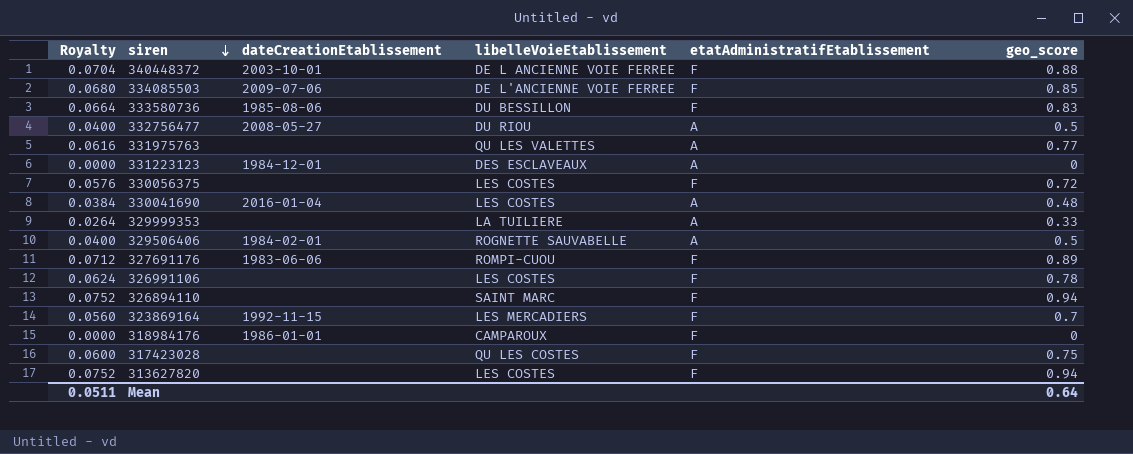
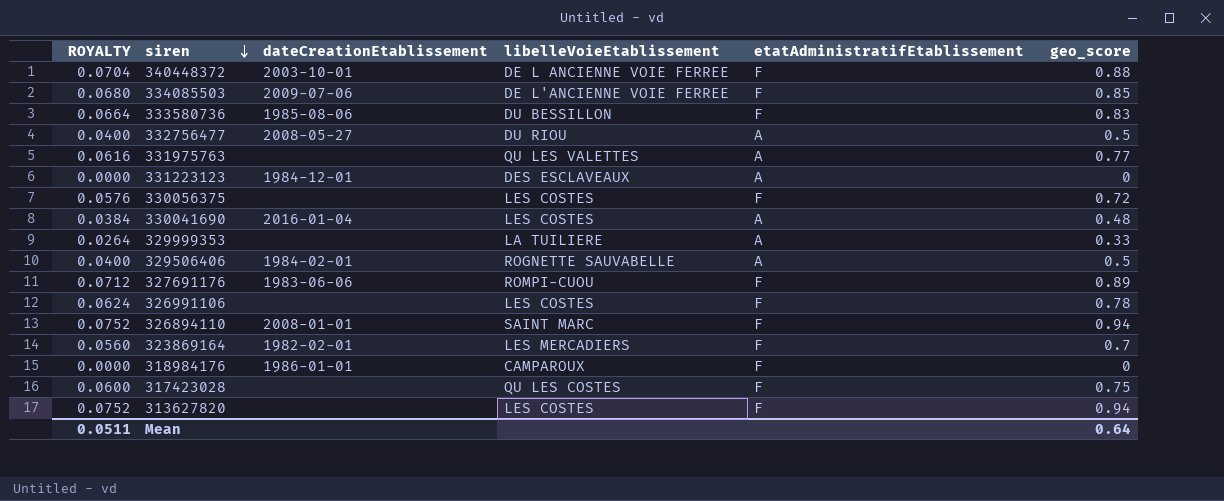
column name: Royalty -> ROYALTY
326894110 | dateCreationEtablissement: none -> 2008-01-01
323869164 | dateCreationEtablissement: 1992-11-15 -> 1982-02-01

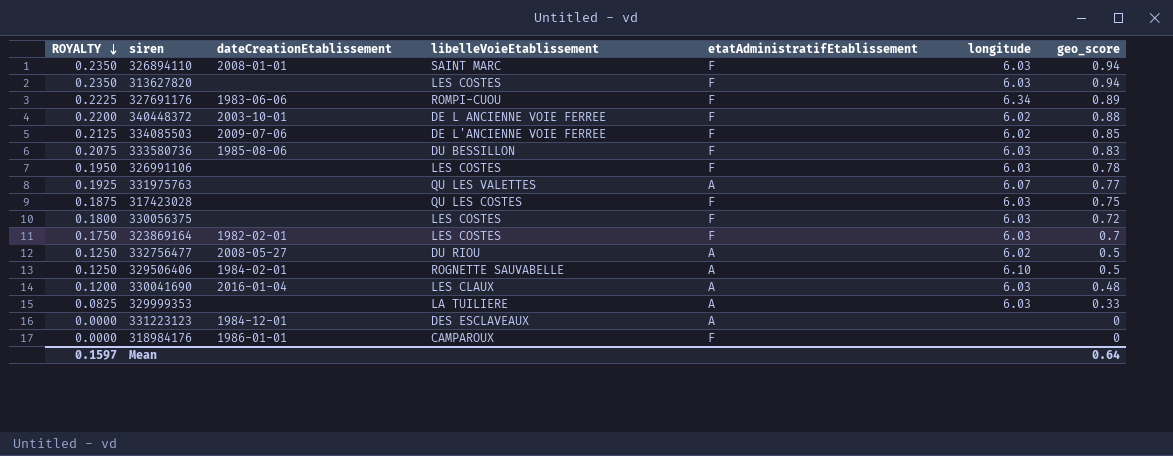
row order: siren descending -> ROYALTY descending
column ROYALTY | formula: [geo_score] * 0.08 -> [geo_score] * 0.25
column longitude | position: none -> 6
323869164 | libelleVoieEtablissement: LES MERCADIERS -> LES COSTES
330041690 | libelleVoieEtablissement: LES COSTES -> LES CLAUX
Mean | ROYALTY: 0.0511 -> 0.1597

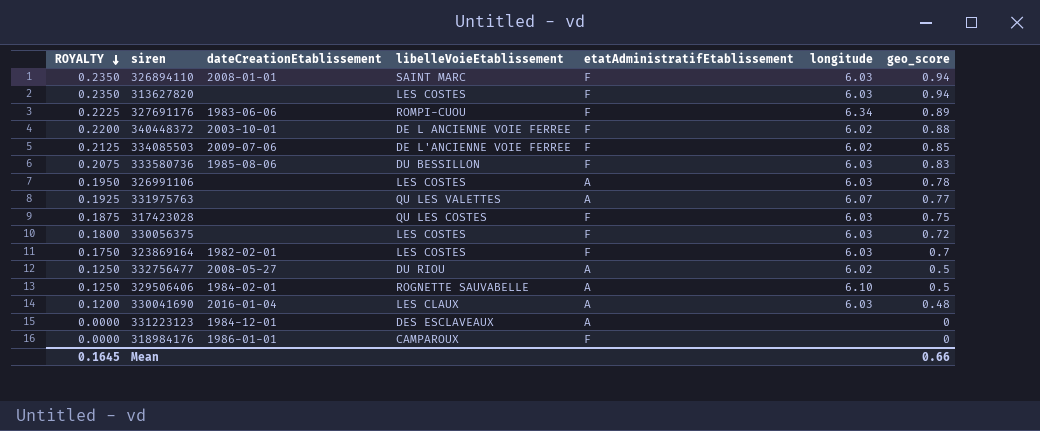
row 329999353: 0.0825 | none | LA TUILIERE | A | 6.03 | 0.33 -> none
326991106 | etatAdministratifEtablissement: F -> A
Mean | ROYALTY: 0.1597 -> 0.1645
Mean | geo_score: 0.64 -> 0.66

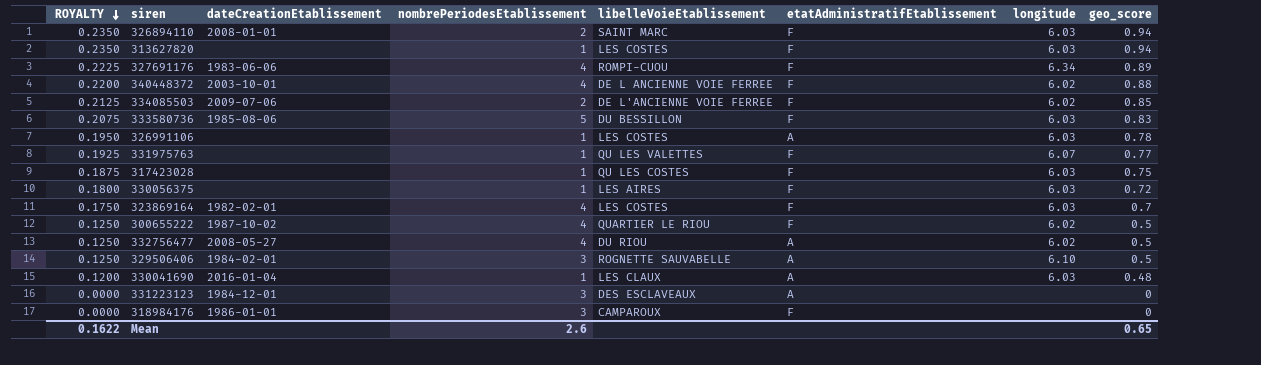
column nombrePeriodesEtablissement | position: none -> 4
331975763 | etatAdministratifEtablissement: A -> F
330056375 | libelleVoieEtablissement: LES COSTES -> LES AIRES
row 300655222: none -> 0.1250 | 1987-10-02 | 4 | QUARTIER LE RIOU | F | 6.02 | 0.5
Mean | ROYALTY: 0.1645 -> 0.1622
Mean | geo_score: 0.66 -> 0.65

